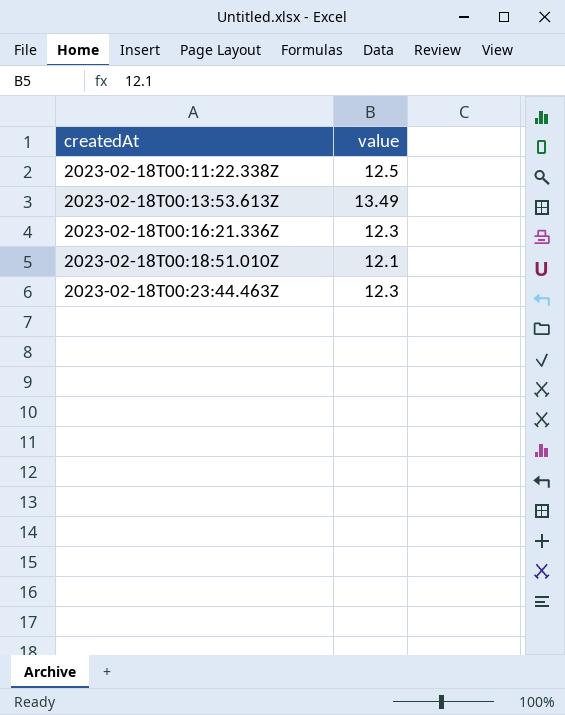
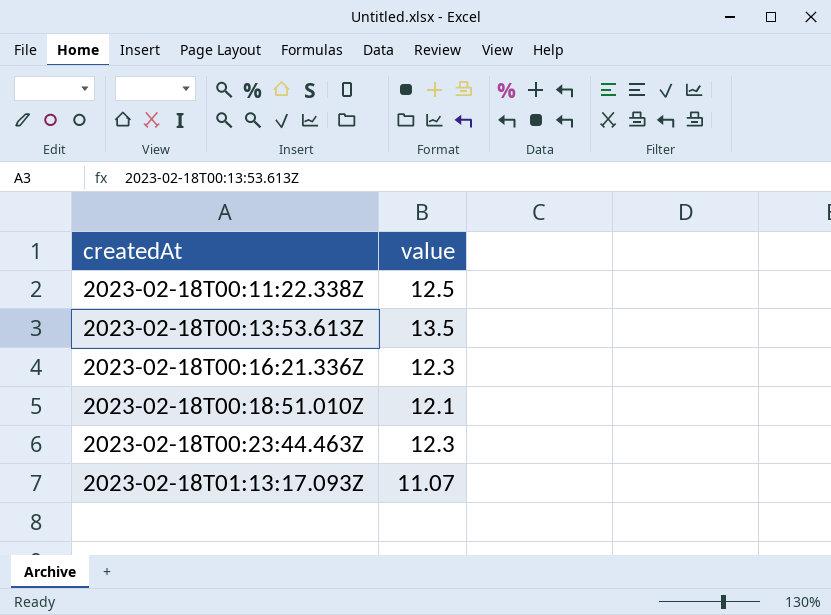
2023-02-18T00:13:53.613Z | value: 13.49 -> 13.5
row 2023-02-18T01:13:17.093Z: none -> 11.07

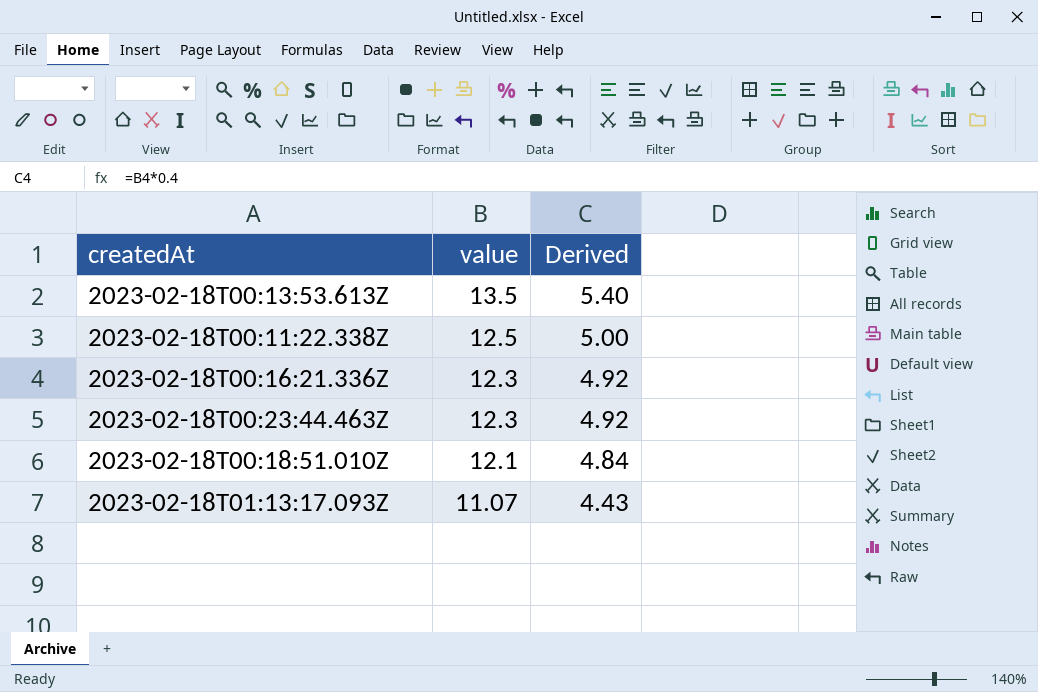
row order: createdAt ascending -> value descending
column Derived | formula: none -> [value] * 0.4

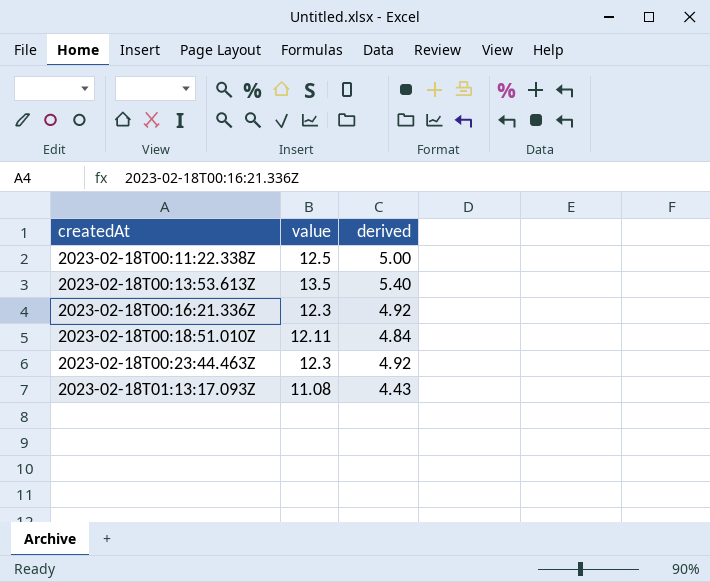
row order: value descending -> createdAt ascending
column name: Derived -> derived
2023-02-18T00:18:51.010Z | value: 12.1 -> 12.11
2023-02-18T01:13:17.093Z | value: 11.07 -> 11.08

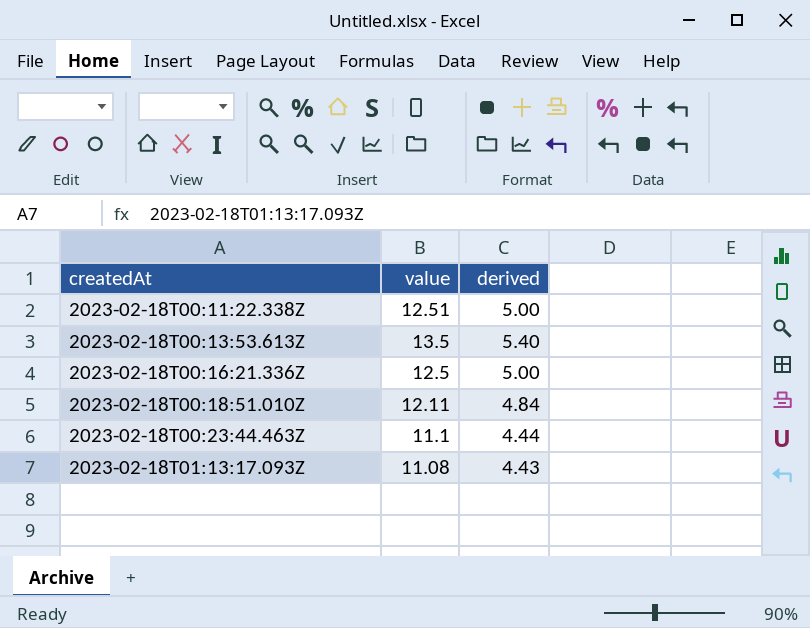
2023-02-18T00:11:22.338Z | value: 12.5 -> 12.51
2023-02-18T00:16:21.336Z | value: 12.3 -> 12.5
2023-02-18T00:16:21.336Z | derived: 4.92 -> 5.00
2023-02-18T00:23:44.463Z | value: 12.3 -> 11.1
2023-02-18T00:23:44.463Z | derived: 4.92 -> 4.44

